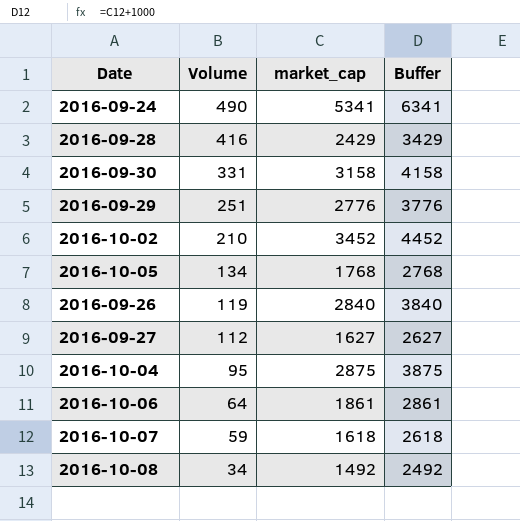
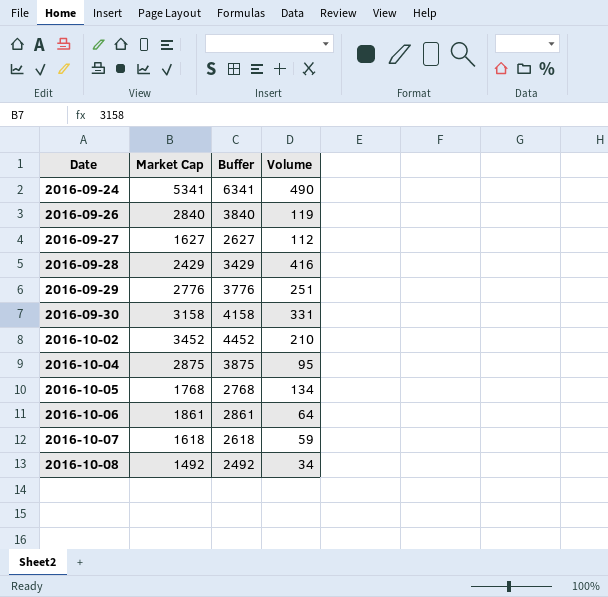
row order: Volume descending -> Date ascending
column name: market_cap -> Market Cap
column Volume | position: 2 -> 4

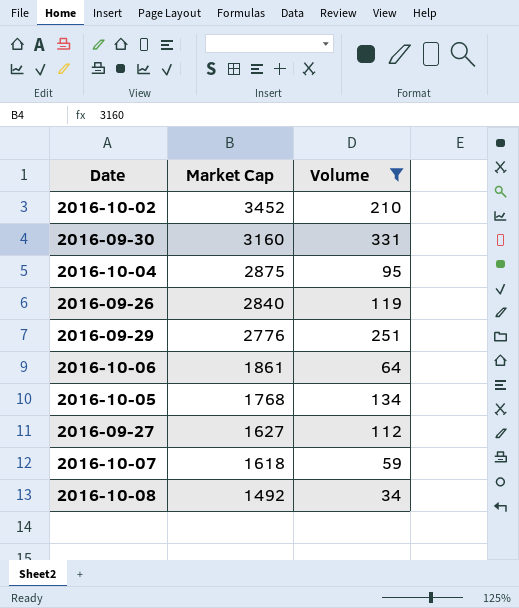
filter: none -> Volume <= 331
row order: Date ascending -> Market Cap descending
column Buffer | formula: [Market Cap] + 1000 -> none
2016-09-30 | Market Cap: 3158 -> 3160

